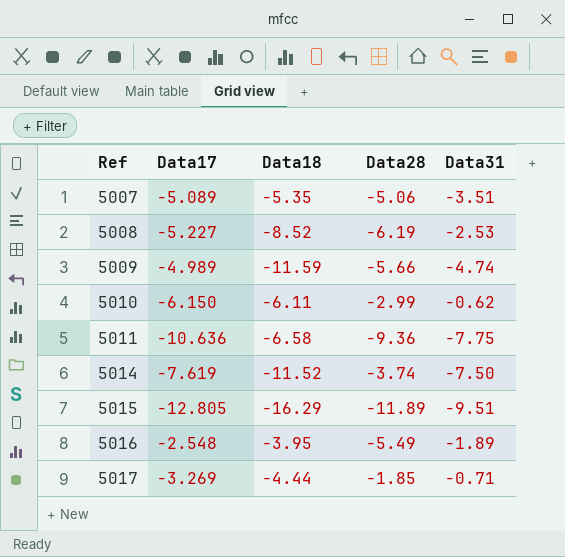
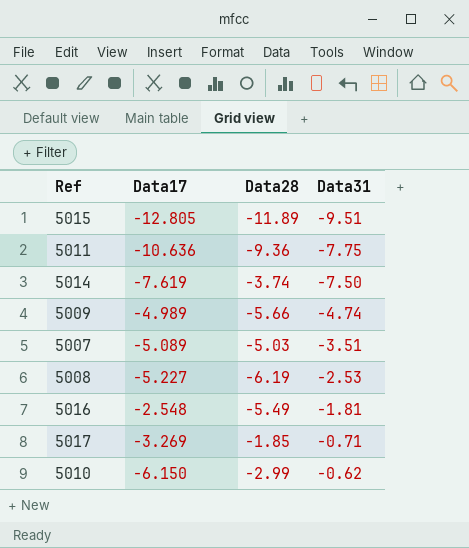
row order: Ref ascending -> Data31 ascending
column Data18 | position: 3 -> none
5007 | Data28: -5.06 -> -5.03
5016 | Data31: -1.89 -> -1.81

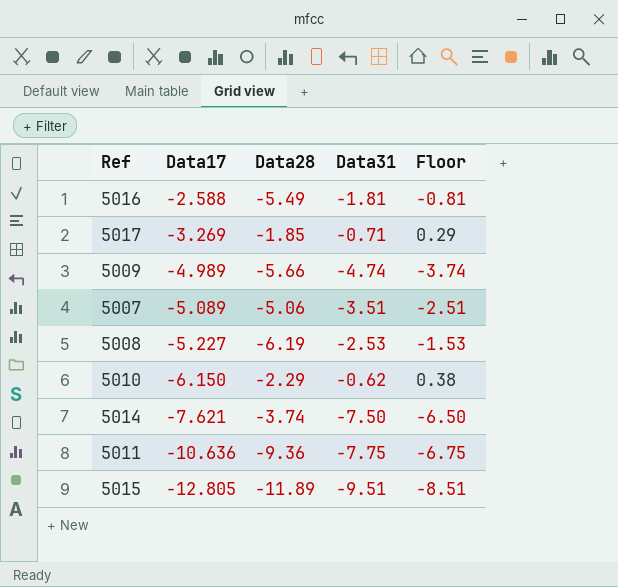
row order: Data31 ascending -> Data17 descending
column Floor | formula: none -> [Data31] + 1
5016 | Data17: -2.548 -> -2.588
5007 | Data28: -5.03 -> -5.06
5010 | Data28: -2.99 -> -2.29
5014 | Data17: -7.619 -> -7.621

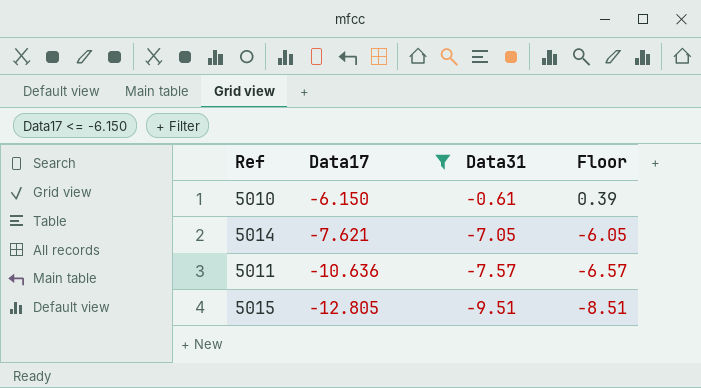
filter: none -> Data17 <= -6.150
column Data28 | position: 3 -> none
5010 | Data31: -0.62 -> -0.61
5010 | Floor: 0.38 -> 0.39
5014 | Data31: -7.50 -> -7.05
5014 | Floor: -6.50 -> -6.05
5011 | Data31: -7.75 -> -7.57
5011 | Floor: -6.75 -> -6.57

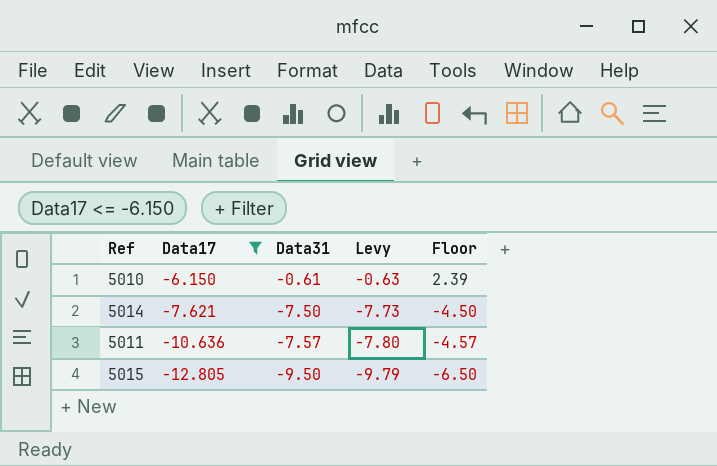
column Levy | formula: none -> [Data31] * 1.03
column Floor | formula: [Data31] + 1 -> [Data31] + 3
5014 | Data31: -7.05 -> -7.50
5015 | Data31: -9.51 -> -9.50

